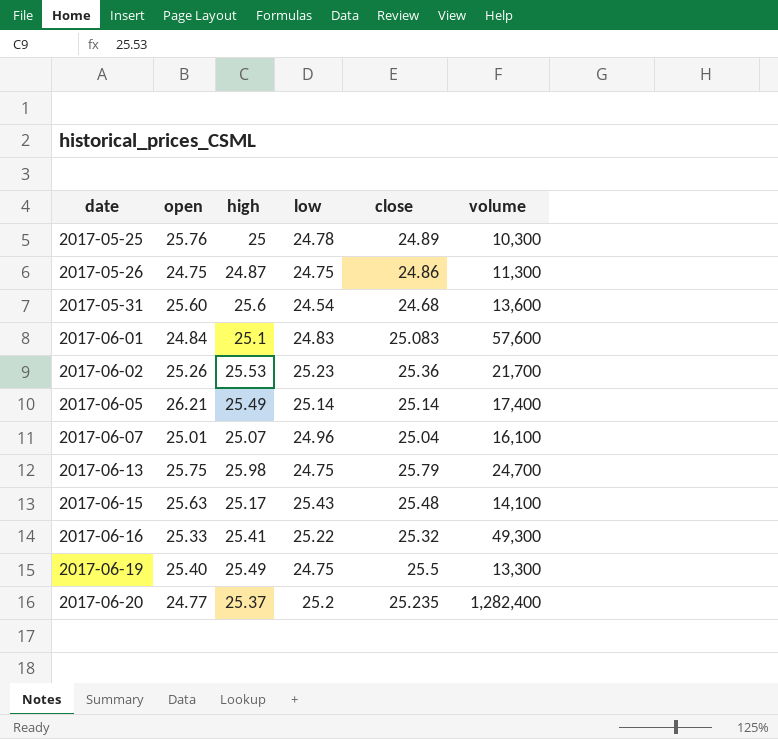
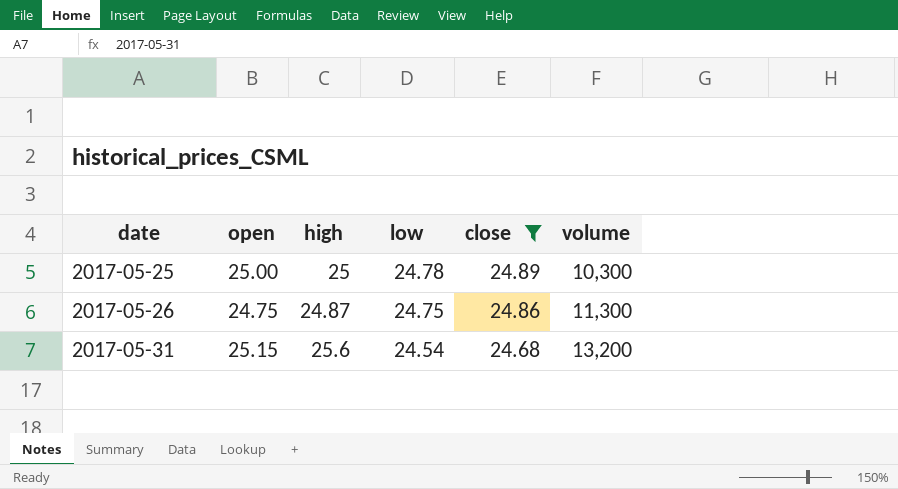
filter: none -> close <= 24.89
2017-05-25 | open: 25.76 -> 25.00
2017-05-31 | open: 25.60 -> 25.15
2017-05-31 | volume: 13,600 -> 13,200

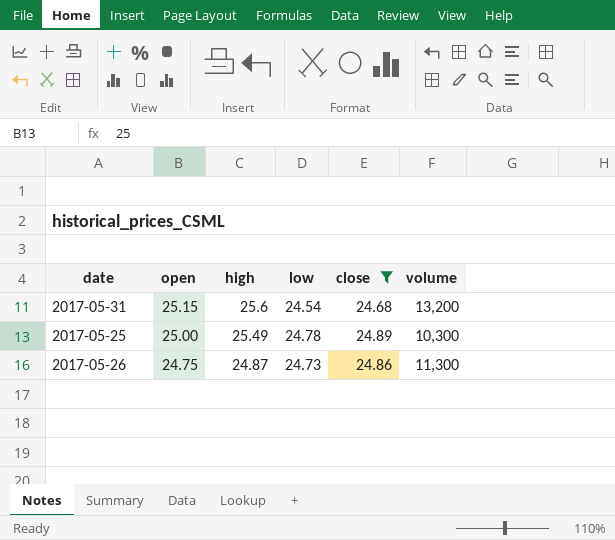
row order: date ascending -> open descending
2017-05-25 | high: 25 -> 25.49
2017-05-26 | low: 24.75 -> 24.73

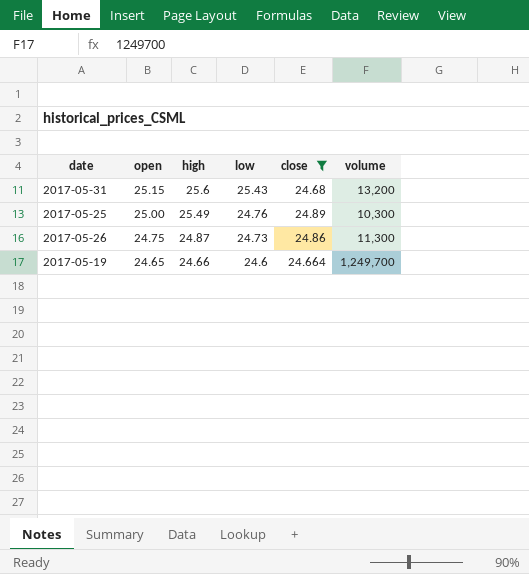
2017-05-31 | low: 24.54 -> 25.43
2017-05-25 | low: 24.78 -> 24.76
row 2017-05-19: none -> 24.65 | 24.66 | 24.6 | 24.664 | 1,249,700

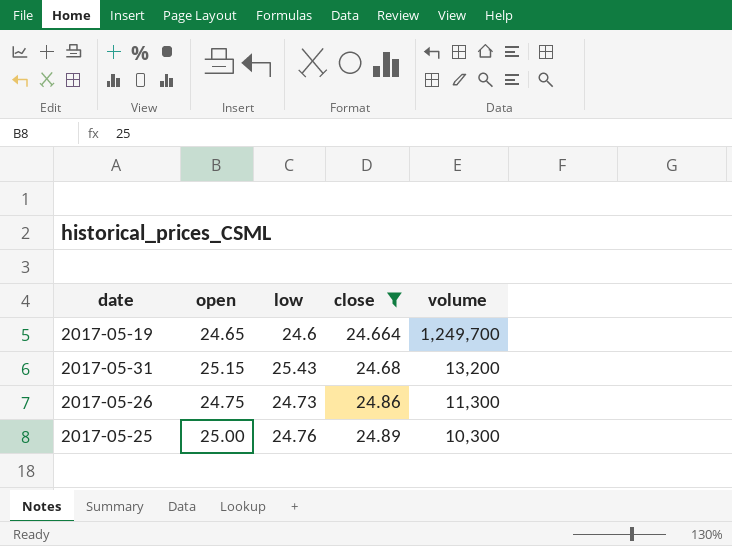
row order: open descending -> close ascending
column high | position: 3 -> none

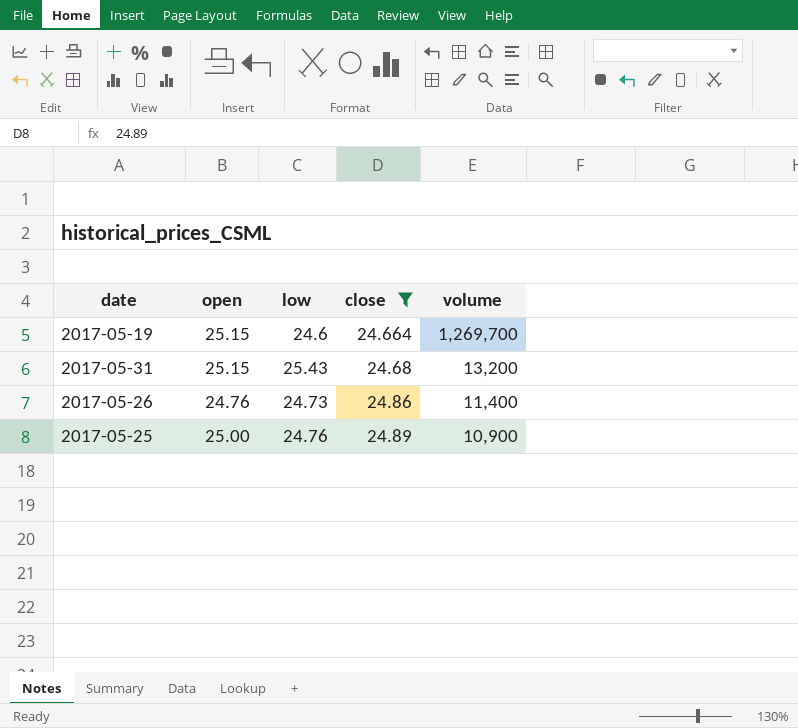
2017-05-19 | open: 24.65 -> 25.15
2017-05-19 | volume: 1,249,700 -> 1,269,700
2017-05-26 | open: 24.75 -> 24.76
2017-05-26 | volume: 11,300 -> 11,400
2017-05-25 | volume: 10,300 -> 10,900

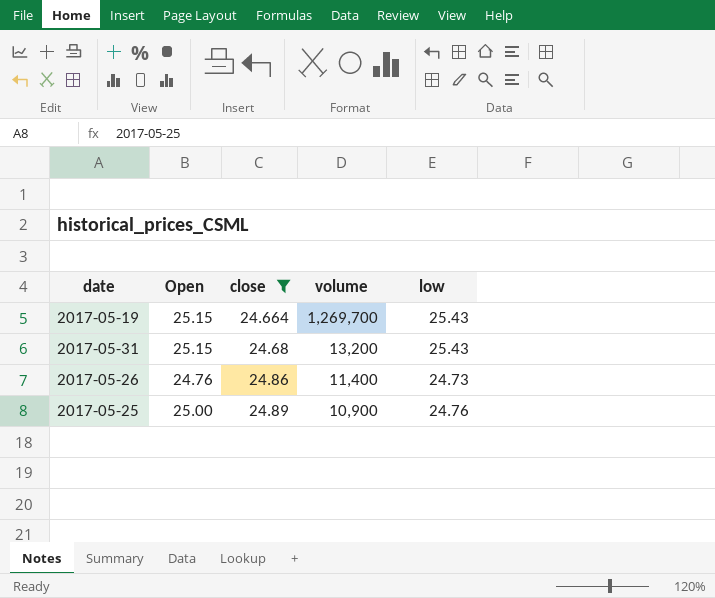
column name: open -> Open
column low | position: 3 -> 5
2017-05-19 | low: 24.6 -> 25.43

